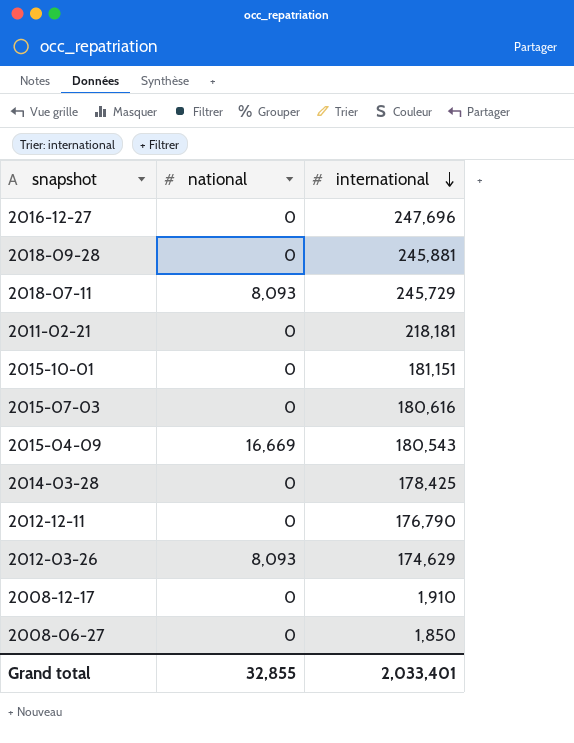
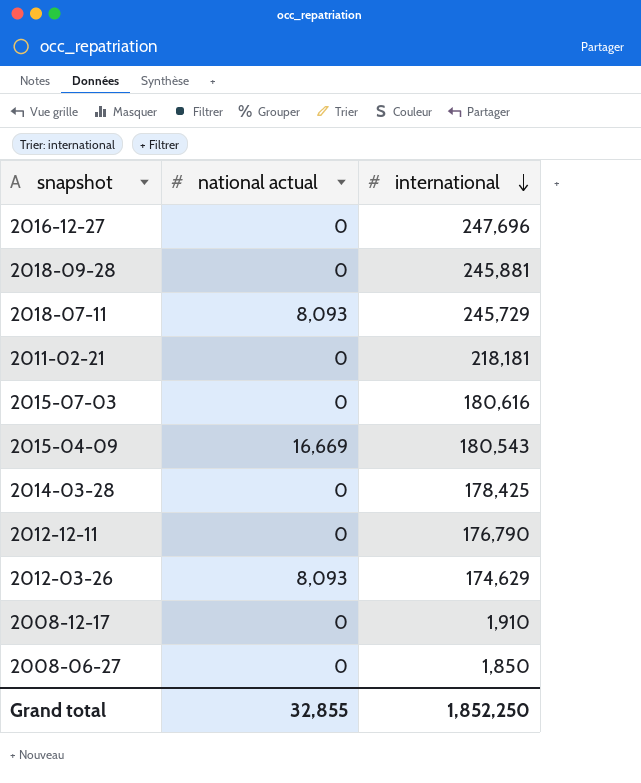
column name: national -> national actual
row 2015-10-01: 0 | 181,151 -> none
Grand total | international: 2,033,401 -> 1,852,250

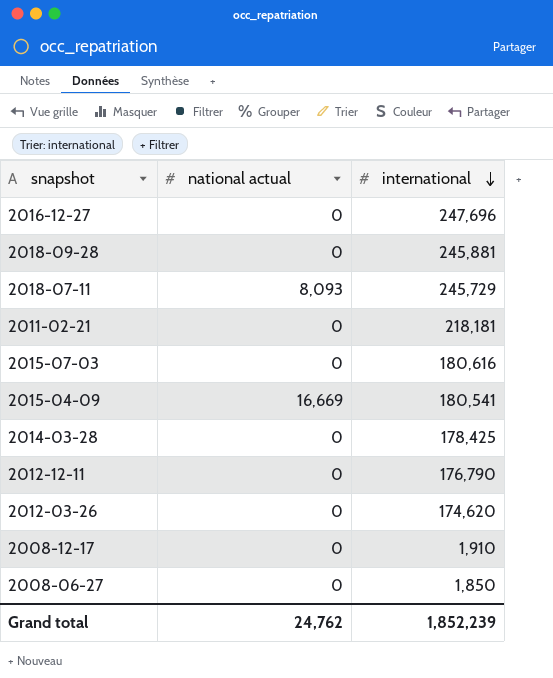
2015-04-09 | international: 180,543 -> 180,541
2012-03-26 | national actual: 8,093 -> 0
2012-03-26 | international: 174,629 -> 174,620
Grand total | national actual: 32,855 -> 24,762
Grand total | international: 1,852,250 -> 1,852,239

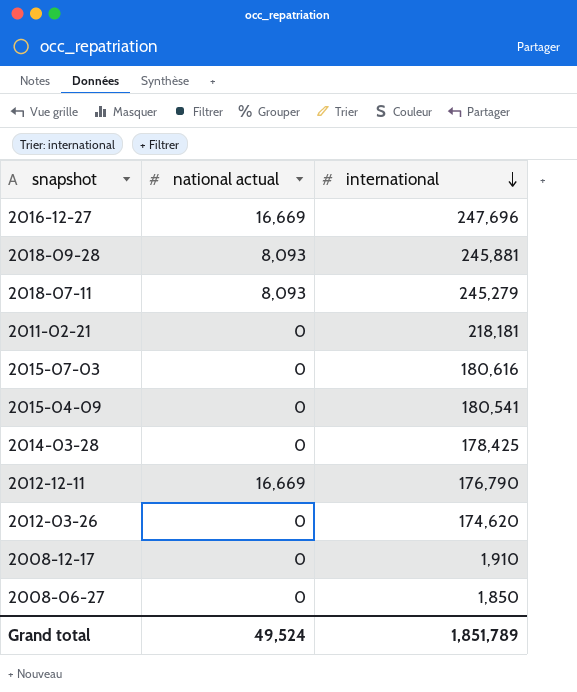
2016-12-27 | national actual: 0 -> 16,669
2018-09-28 | national actual: 0 -> 8,093
2018-07-11 | international: 245,729 -> 245,279
2015-04-09 | national actual: 16,669 -> 0
2012-12-11 | national actual: 0 -> 16,669
Grand total | national actual: 24,762 -> 49,524
Grand total | international: 1,852,239 -> 1,851,789

